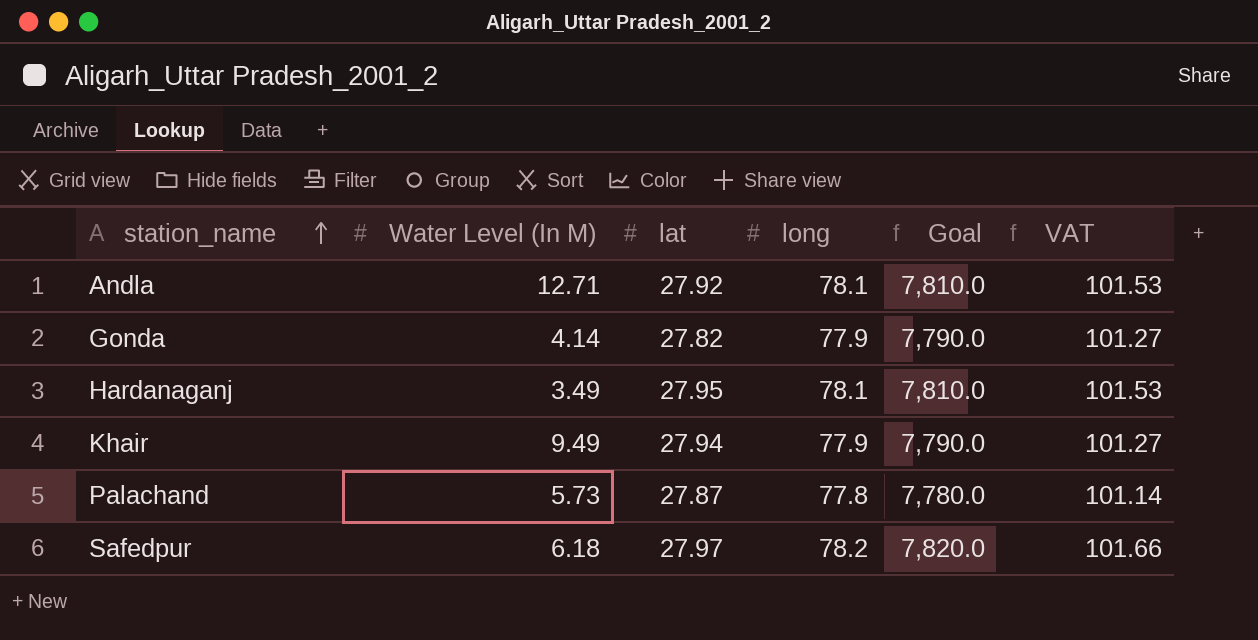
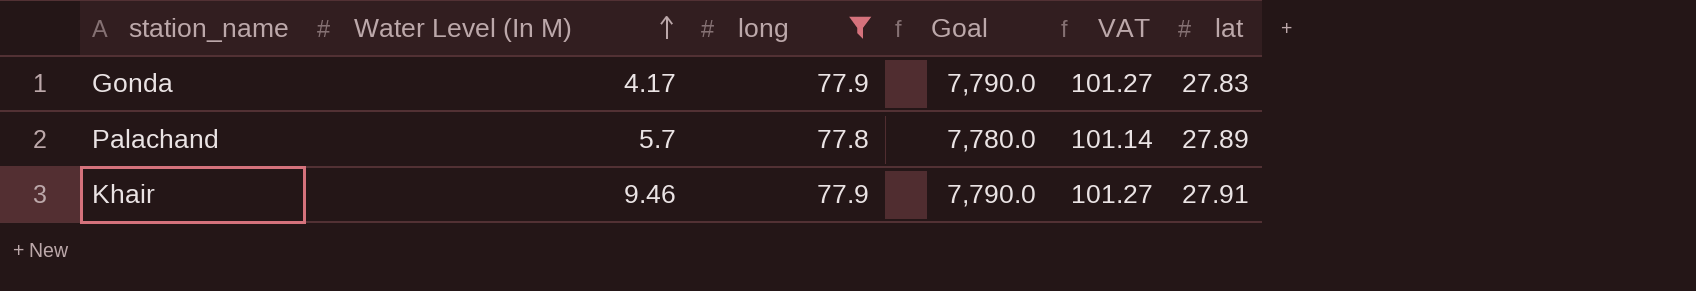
filter: none -> long <= 77.9
row order: station_name ascending -> Water Level (In M) ascending
column lat | position: 3 -> 6
Gonda | Water Level (In M): 4.14 -> 4.17
Gonda | lat: 27.82 -> 27.83
Palachand | Water Level (In M): 5.73 -> 5.7
Palachand | lat: 27.87 -> 27.89
Khair | Water Level (In M): 9.49 -> 9.46
Khair | lat: 27.94 -> 27.91

